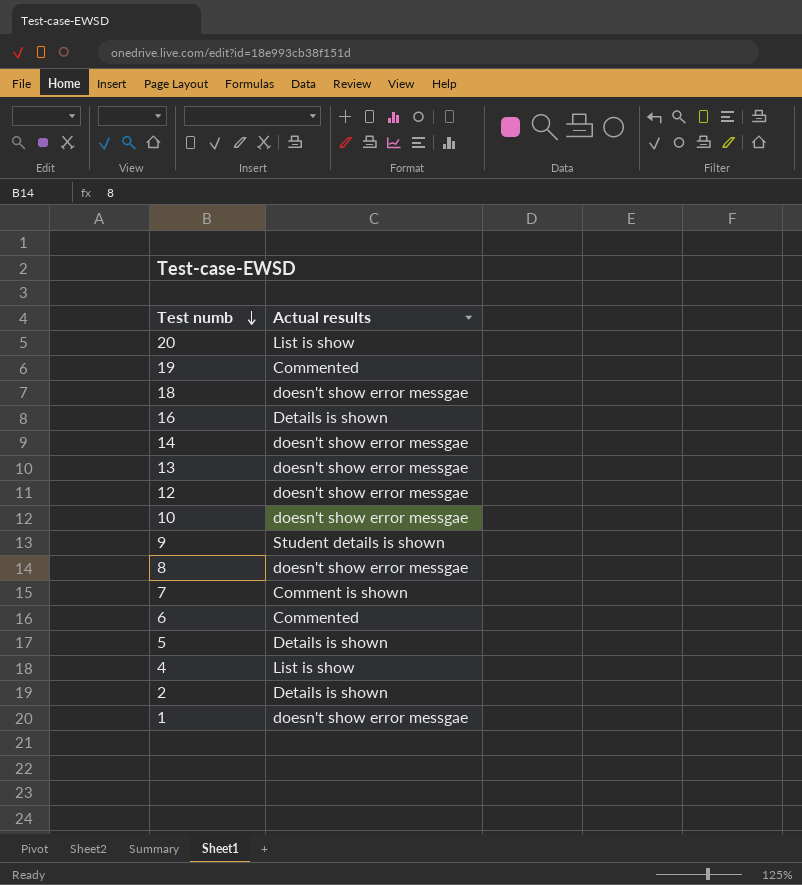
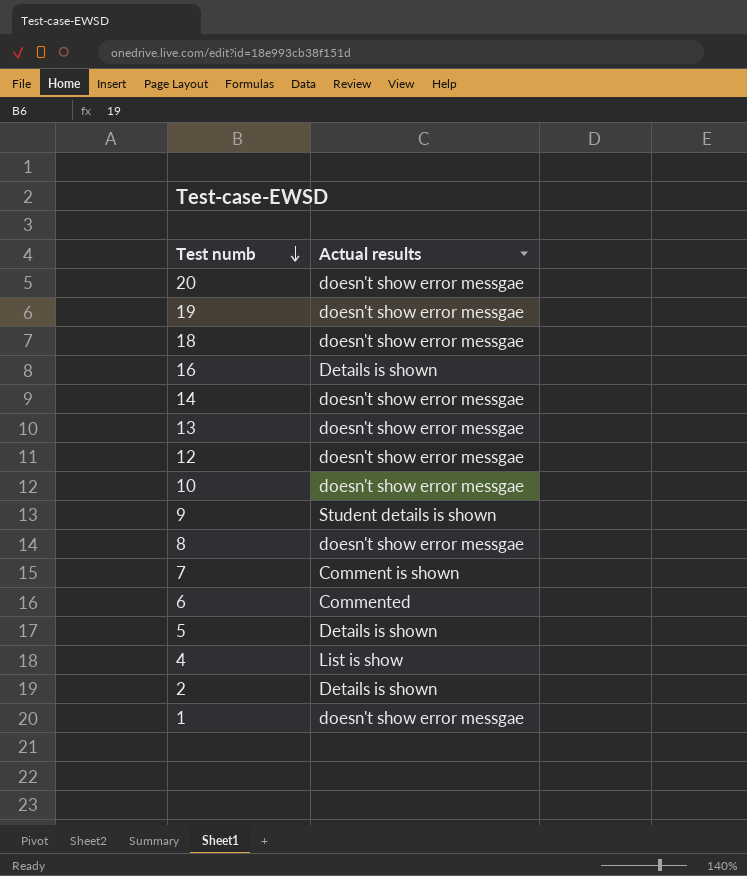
20 | Actual results: List is show -> doesn't show error messgae
19 | Actual results: Commented -> doesn't show error messgae

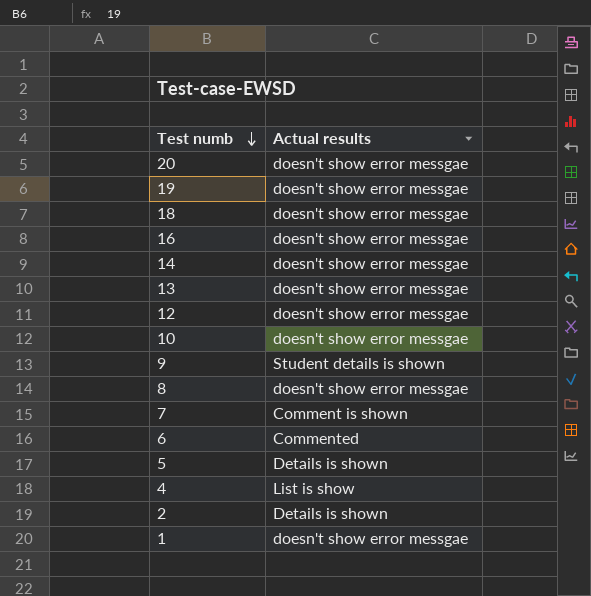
16 | Actual results: Details is shown -> doesn't show error messgae

